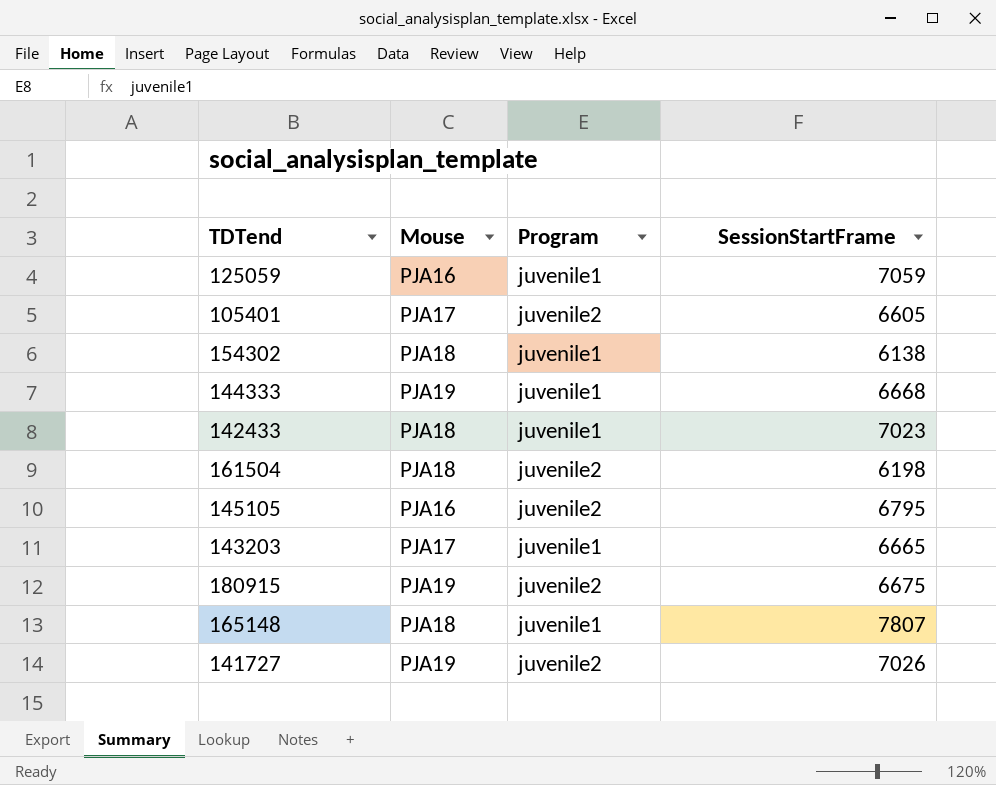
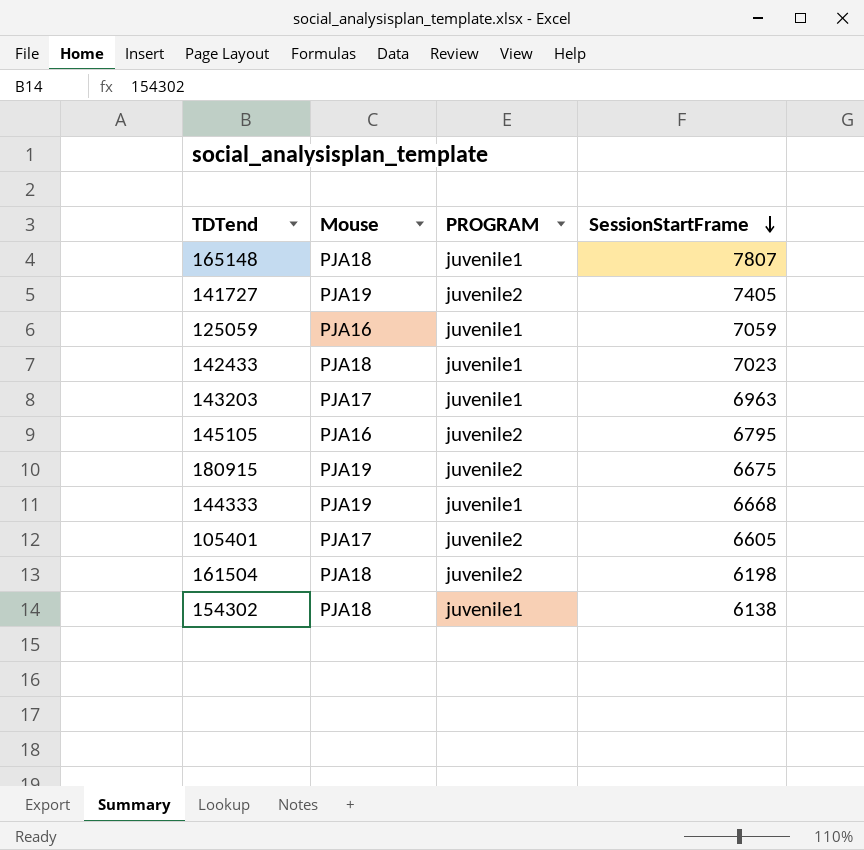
row order: none -> SessionStartFrame descending
column name: Program -> PROGRAM
141727 | SessionStartFrame: 7026 -> 7405
143203 | SessionStartFrame: 6665 -> 6963

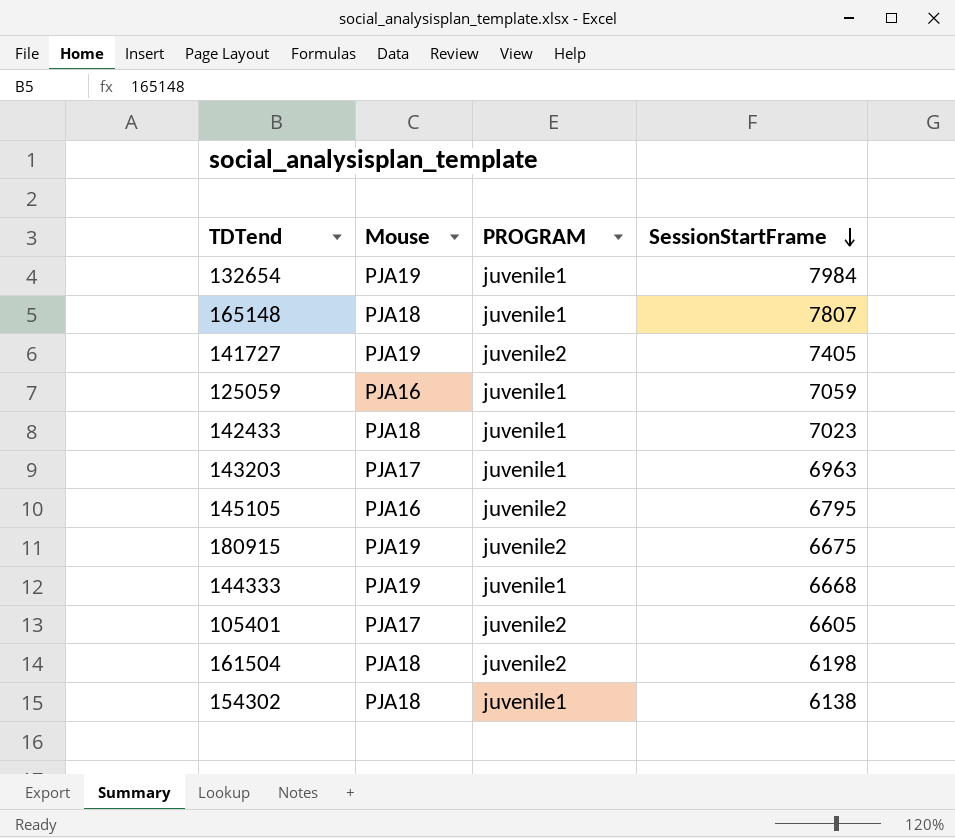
row 132654: none -> PJA19 | juvenile1 | 7984

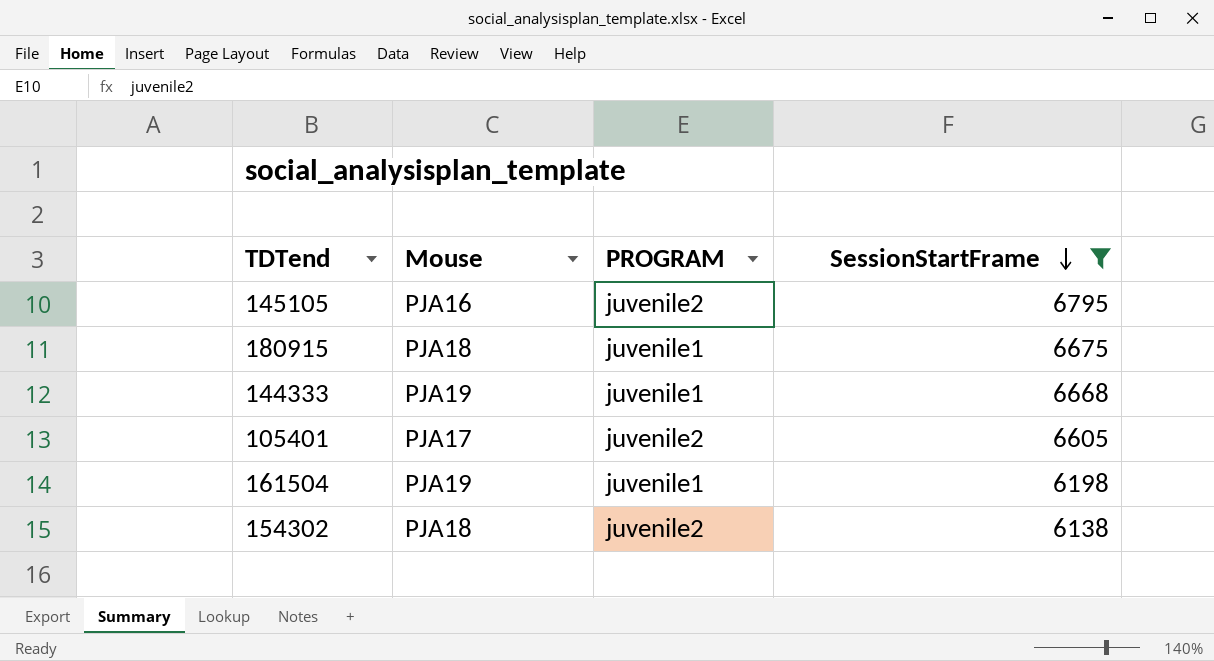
filter: none -> SessionStartFrame <= 6795
180915 | Mouse: PJA19 -> PJA18
180915 | PROGRAM: juvenile2 -> juvenile1
161504 | Mouse: PJA18 -> PJA19
161504 | PROGRAM: juvenile2 -> juvenile1
154302 | PROGRAM: juvenile1 -> juvenile2

